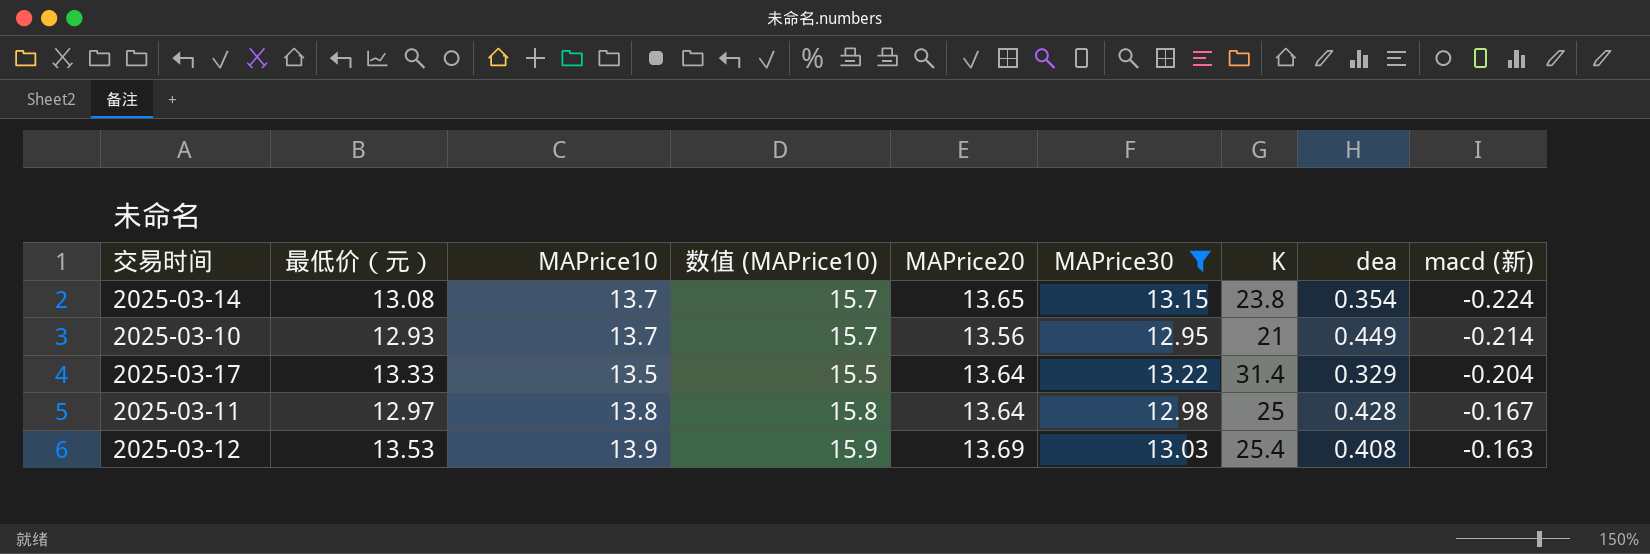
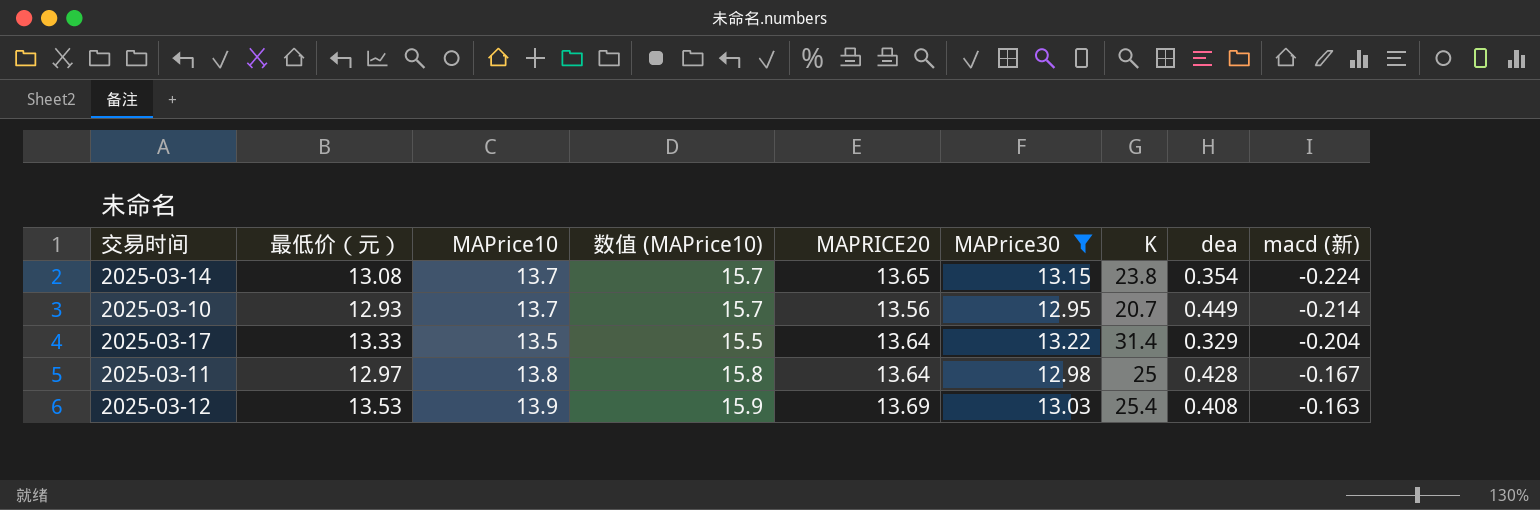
column name: MAPrice20 -> MAPRICE20
2025-03-10 | K: 21 -> 20.7

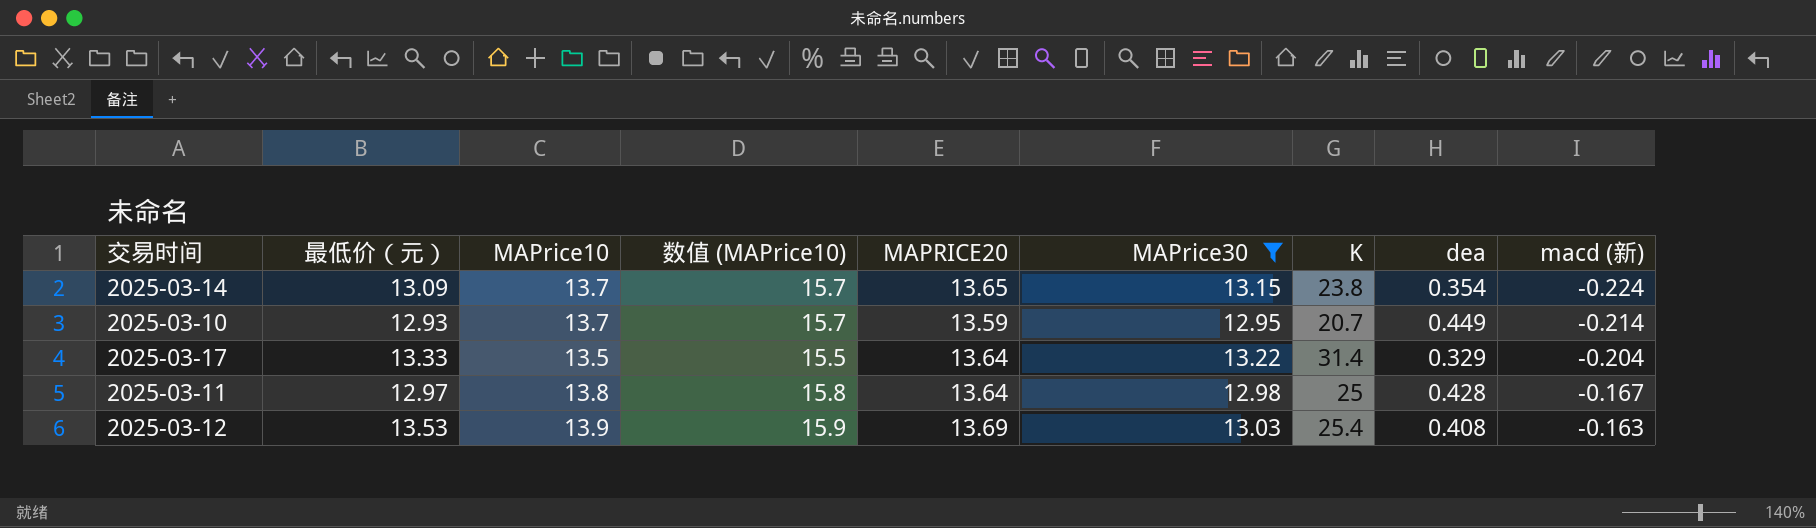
2025-03-14 | 最低价（元）: 13.08 -> 13.09
2025-03-10 | MAPRICE20: 13.56 -> 13.59

